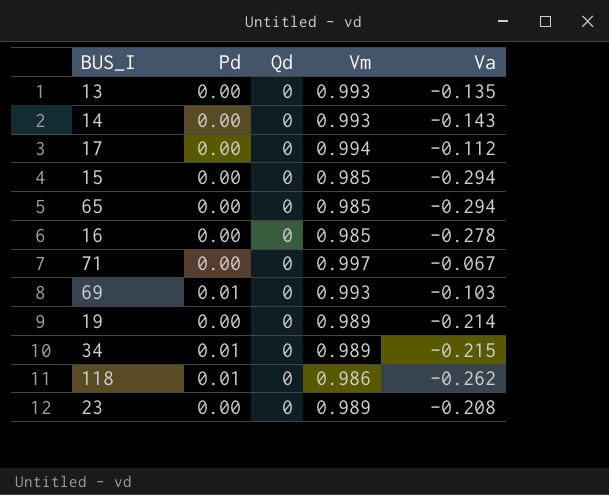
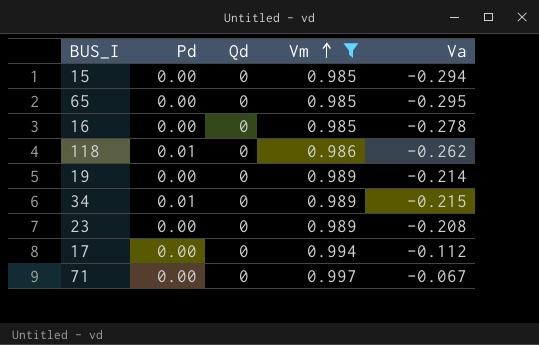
filter: none -> Vm != 0.993
row order: none -> Vm ascending
65 | Va: -0.294 -> -0.295

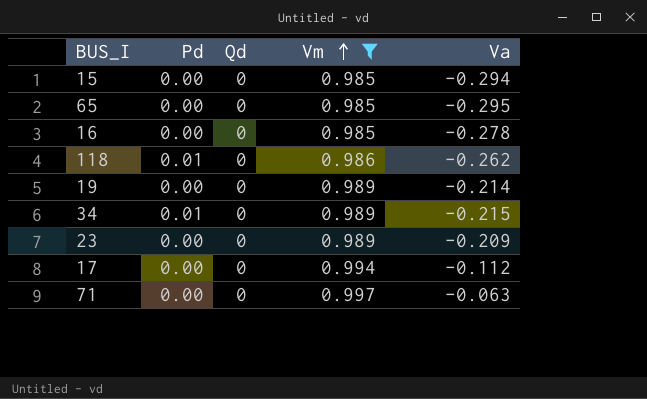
23 | Va: -0.208 -> -0.209
71 | Va: -0.067 -> -0.063

